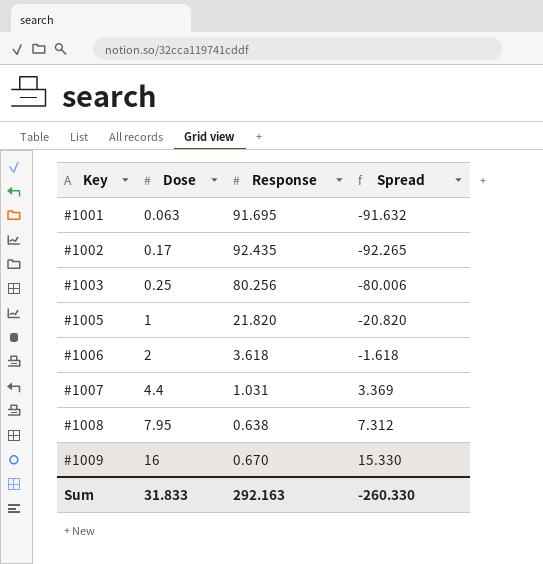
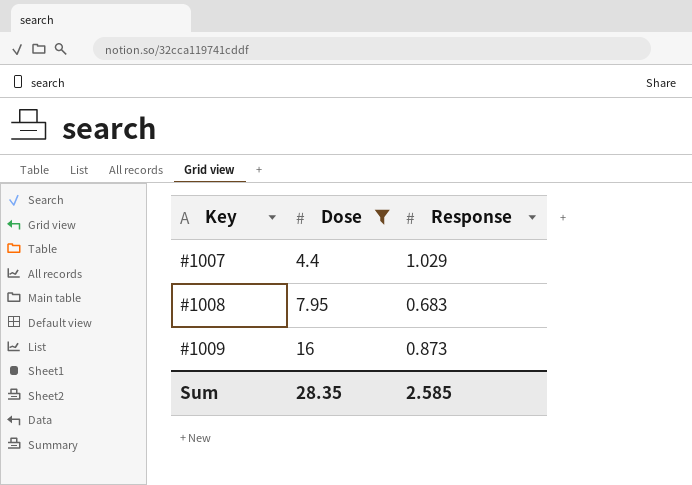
filter: none -> Dose >= 4.4
column Spread | formula: [Dose] - [Response] -> none
#1007 | Response: 1.031 -> 1.029
#1008 | Response: 0.638 -> 0.683
#1009 | Response: 0.670 -> 0.873
Sum | Dose: 31.833 -> 28.35
Sum | Response: 292.163 -> 2.585

